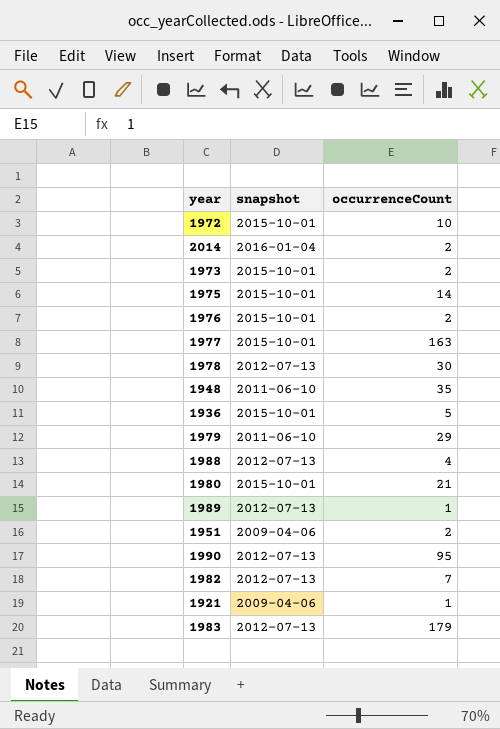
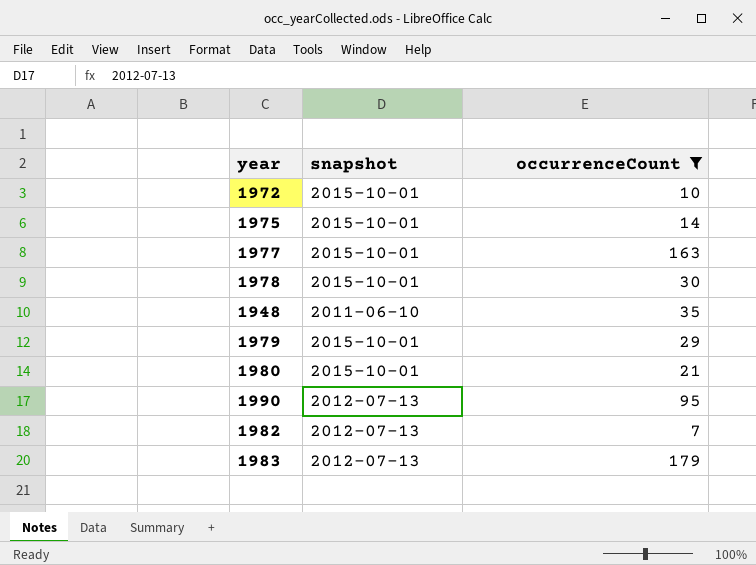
filter: none -> occurrenceCount >= 7
1978 | snapshot: 2012-07-13 -> 2015-10-01
1979 | snapshot: 2011-06-10 -> 2015-10-01

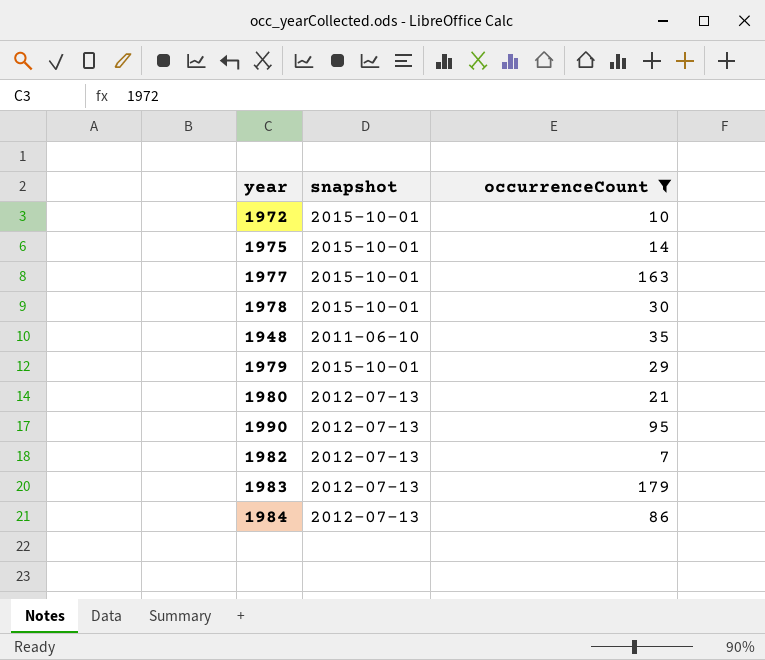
1980 | snapshot: 2015-10-01 -> 2012-07-13
row 1984: none -> 2012-07-13 | 86

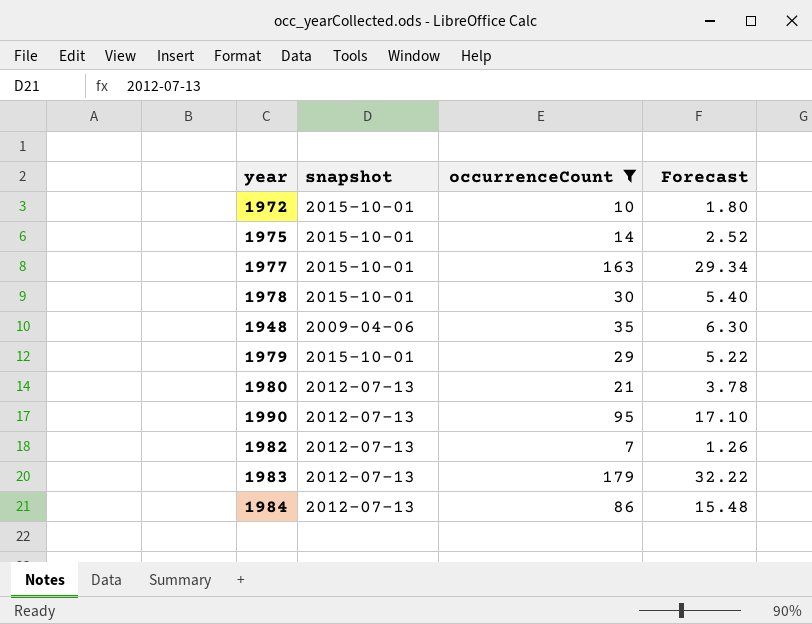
column Forecast | formula: none -> [occurrenceCount] * 0.18
1948 | snapshot: 2011-06-10 -> 2009-04-06

